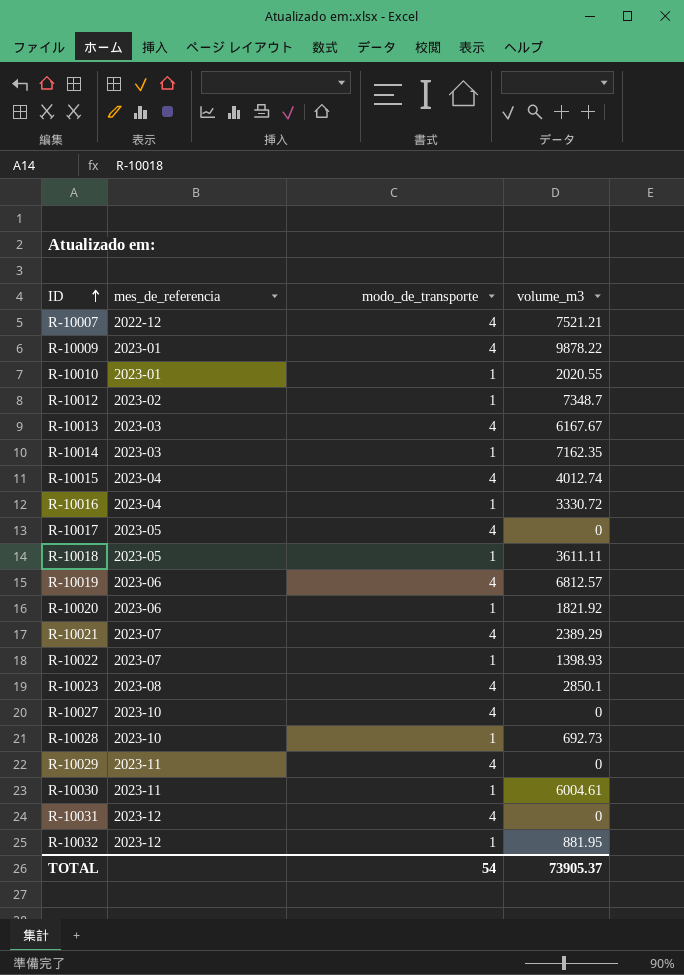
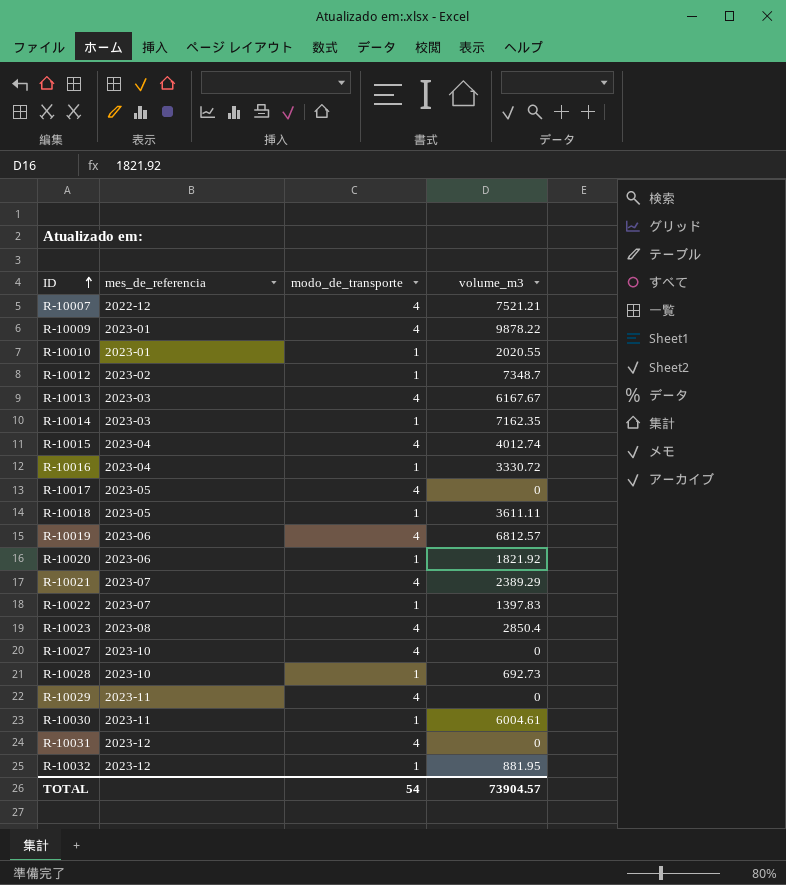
R-10022 | volume_m3: 1398.93 -> 1397.83
R-10023 | volume_m3: 2850.1 -> 2850.4
TOTAL | volume_m3: 73905.37 -> 73904.57

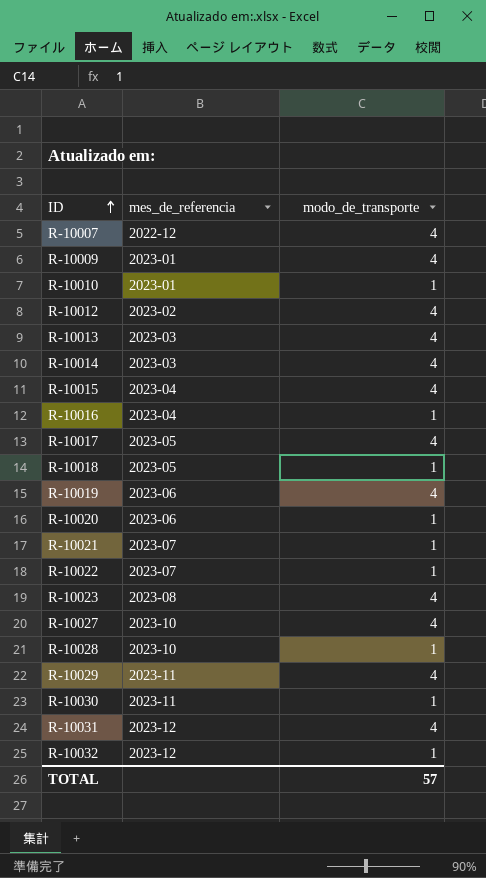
column volume_m3 | position: 4 -> none
R-10012 | modo_de_transporte: 1 -> 4
R-10014 | modo_de_transporte: 1 -> 4
R-10021 | modo_de_transporte: 4 -> 1
TOTAL | modo_de_transporte: 54 -> 57

